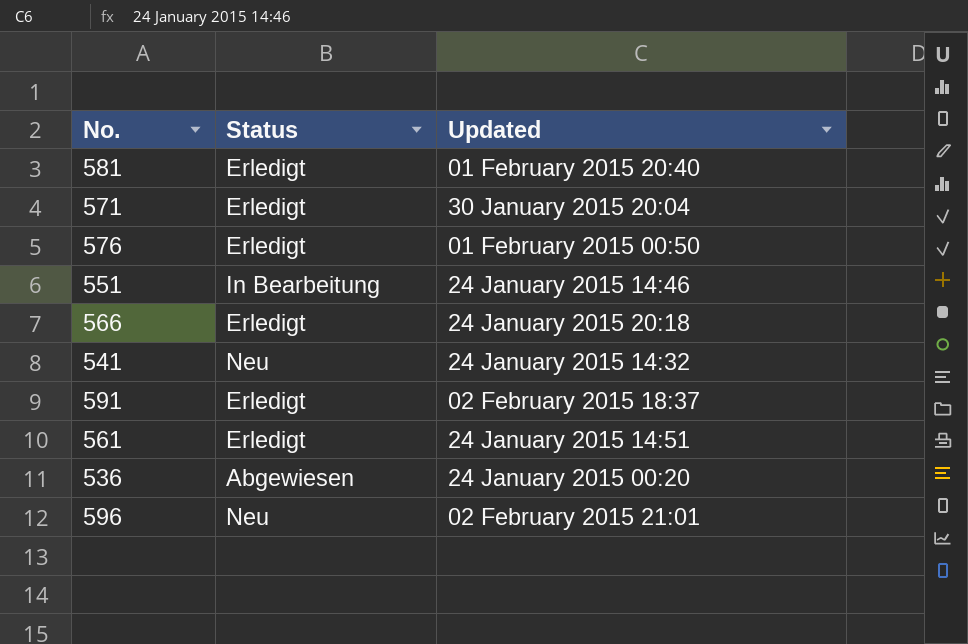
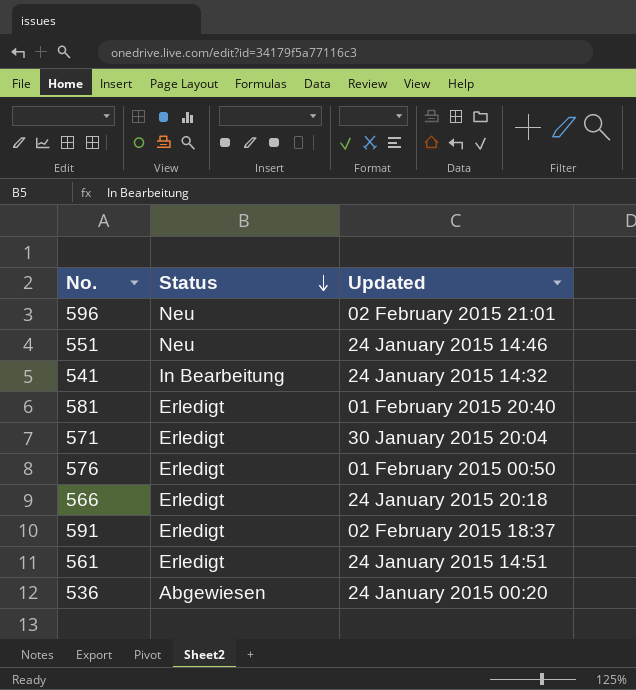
row order: none -> Status descending
551 | Status: In Bearbeitung -> Neu
541 | Status: Neu -> In Bearbeitung

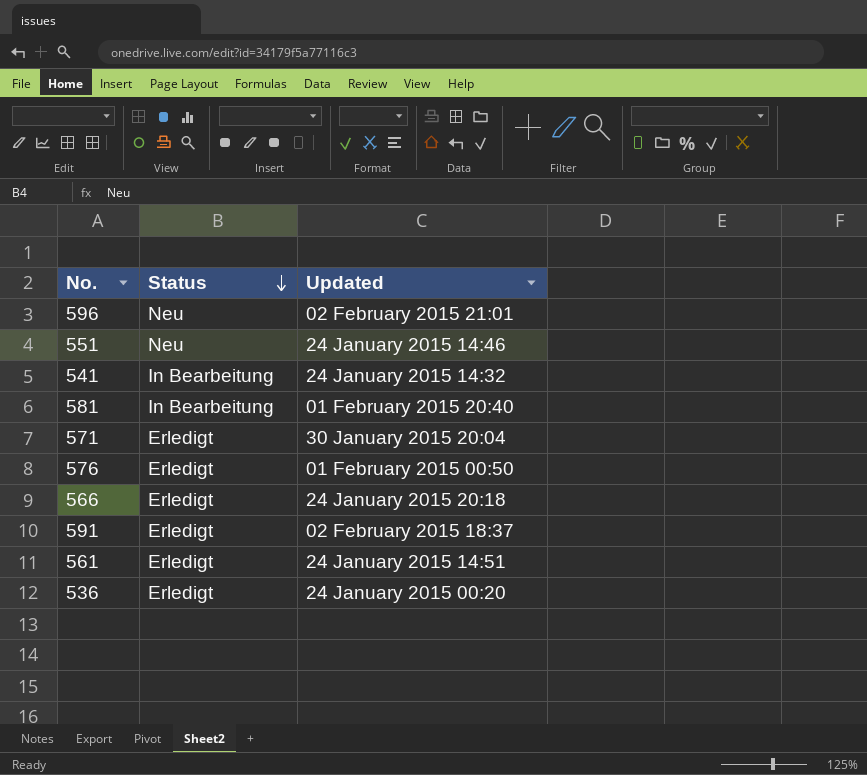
581 | Status: Erledigt -> In Bearbeitung
536 | Status: Abgewiesen -> Erledigt

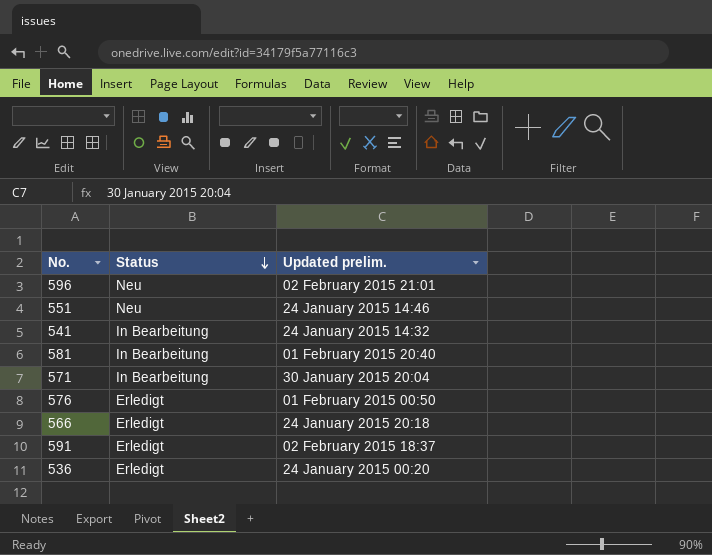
column name: Updated -> Updated prelim.
row 561: Erledigt | 24 January 2015 14:51 -> none
571 | Status: Erledigt -> In Bearbeitung

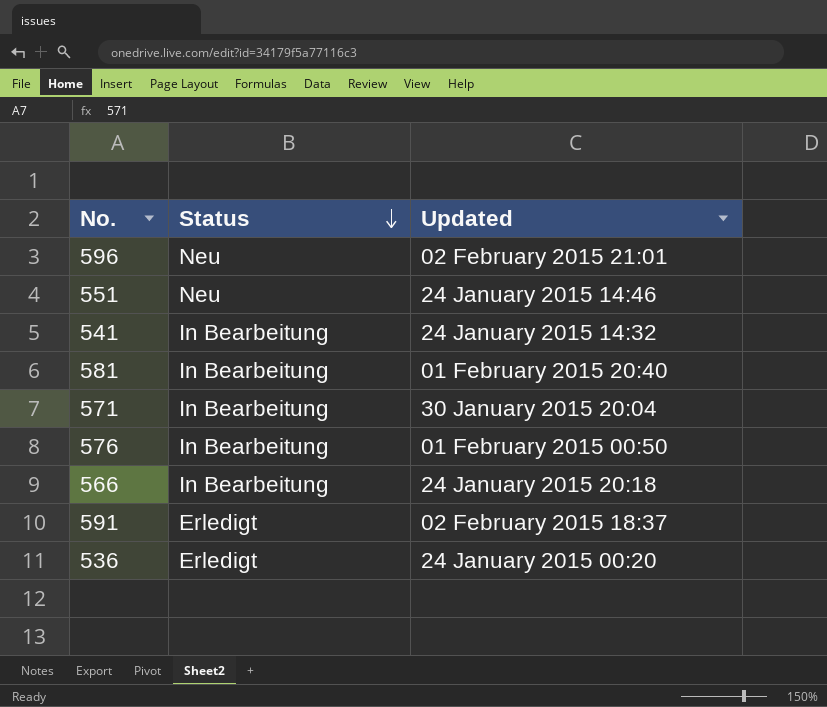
column name: Updated prelim. -> Updated
576 | Status: Erledigt -> In Bearbeitung
566 | Status: Erledigt -> In Bearbeitung

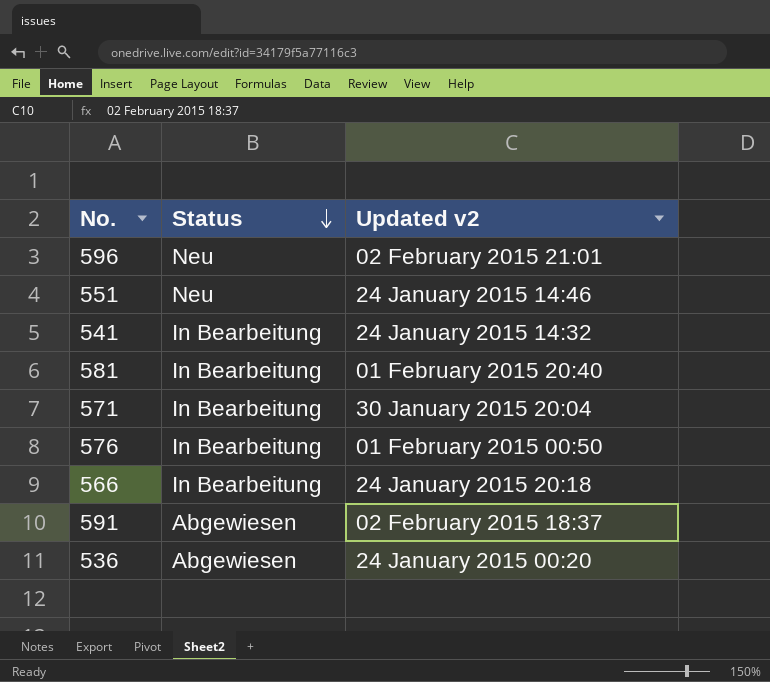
column name: Updated -> Updated v2
591 | Status: Erledigt -> Abgewiesen
536 | Status: Erledigt -> Abgewiesen

